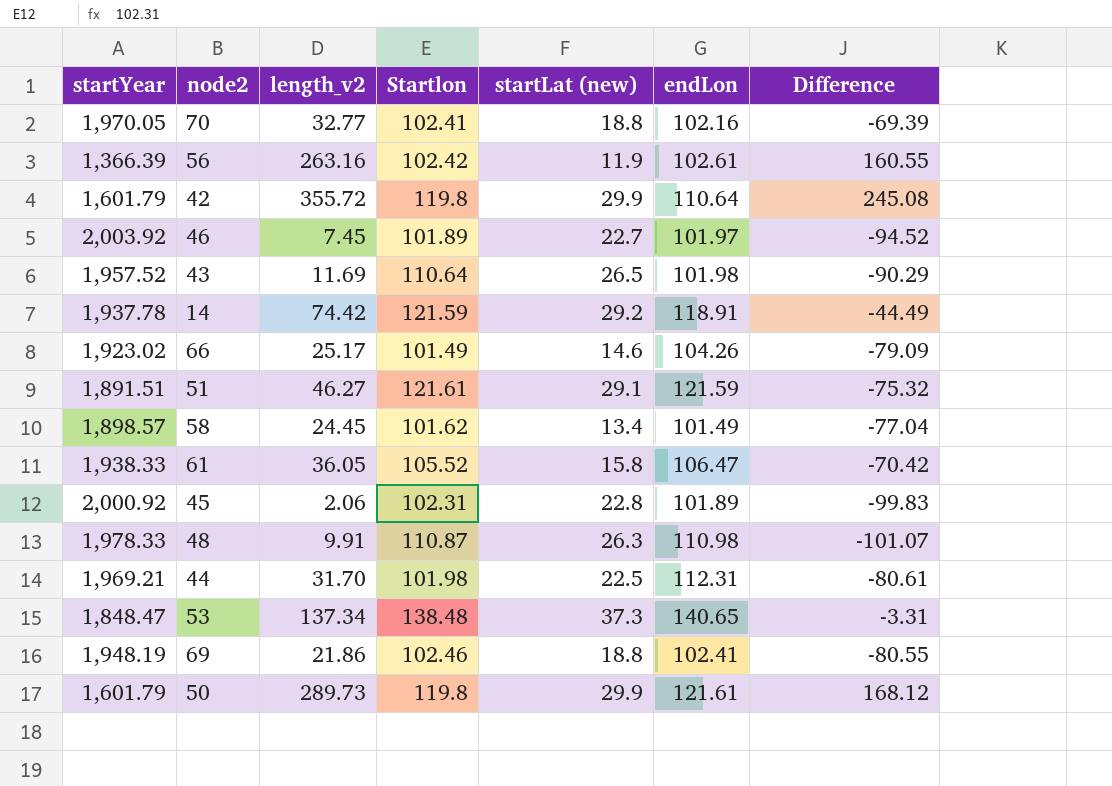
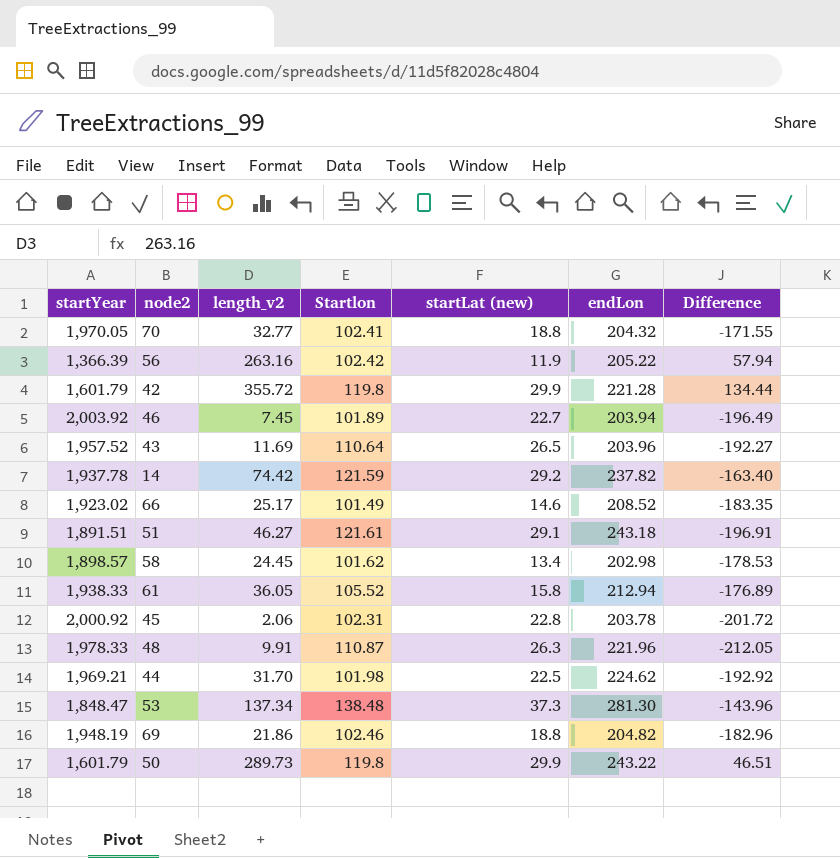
70 | endLon: 102.16 -> 204.32
70 | Difference: -69.39 -> -171.55
56 | endLon: 102.61 -> 205.22
56 | Difference: 160.55 -> 57.94
42 | endLon: 110.64 -> 221.28
42 | Difference: 245.08 -> 134.44
46 | endLon: 101.97 -> 203.94
46 | Difference: -94.52 -> -196.49
43 | endLon: 101.98 -> 203.96
43 | Difference: -90.29 -> -192.27
14 | endLon: 118.91 -> 237.82
14 | Difference: -44.49 -> -163.40
66 | endLon: 104.26 -> 208.52
66 | Difference: -79.09 -> -183.35
51 | endLon: 121.59 -> 243.18
51 | Difference: -75.32 -> -196.91
58 | endLon: 101.49 -> 202.98
58 | Difference: -77.04 -> -178.53
61 | endLon: 106.47 -> 212.94
61 | Difference: -70.42 -> -176.89
45 | endLon: 101.89 -> 203.78
45 | Difference: -99.83 -> -201.72
48 | endLon: 110.98 -> 221.96
48 | Difference: -101.07 -> -212.05
44 | endLon: 112.31 -> 224.62
44 | Difference: -80.61 -> -192.92
53 | endLon: 140.65 -> 281.30
53 | Difference: -3.31 -> -143.96
69 | endLon: 102.41 -> 204.82
69 | Difference: -80.55 -> -182.96
50 | endLon: 121.61 -> 243.22
50 | Difference: 168.12 -> 46.51

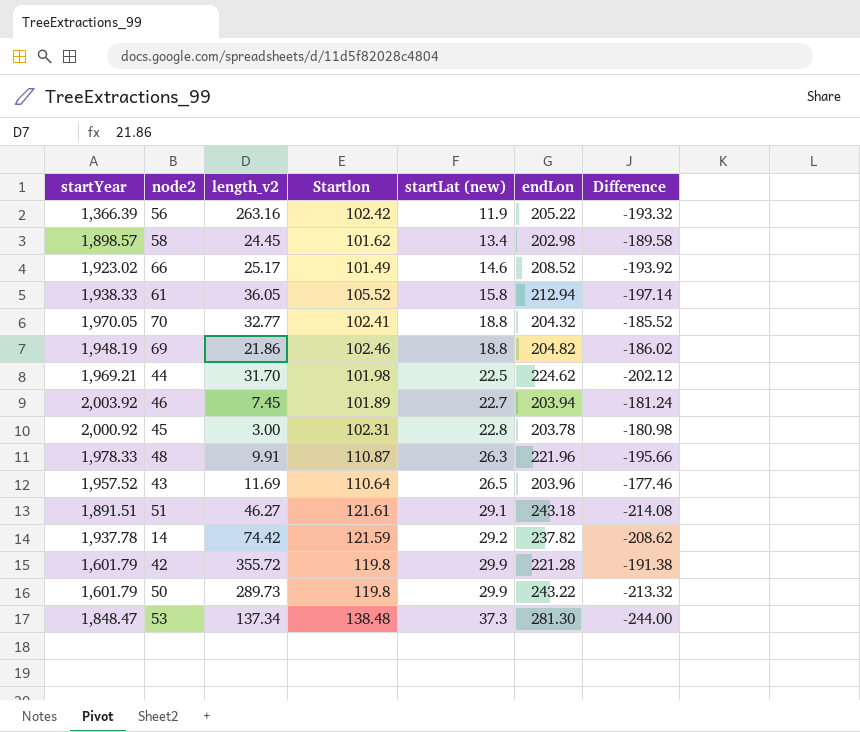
row order: none -> startLat (new) ascending
column Difference | formula: [length_v2] - [endLon] -> [startLat (new)] - [endLon]
45 | length_v2: 2.06 -> 3.00

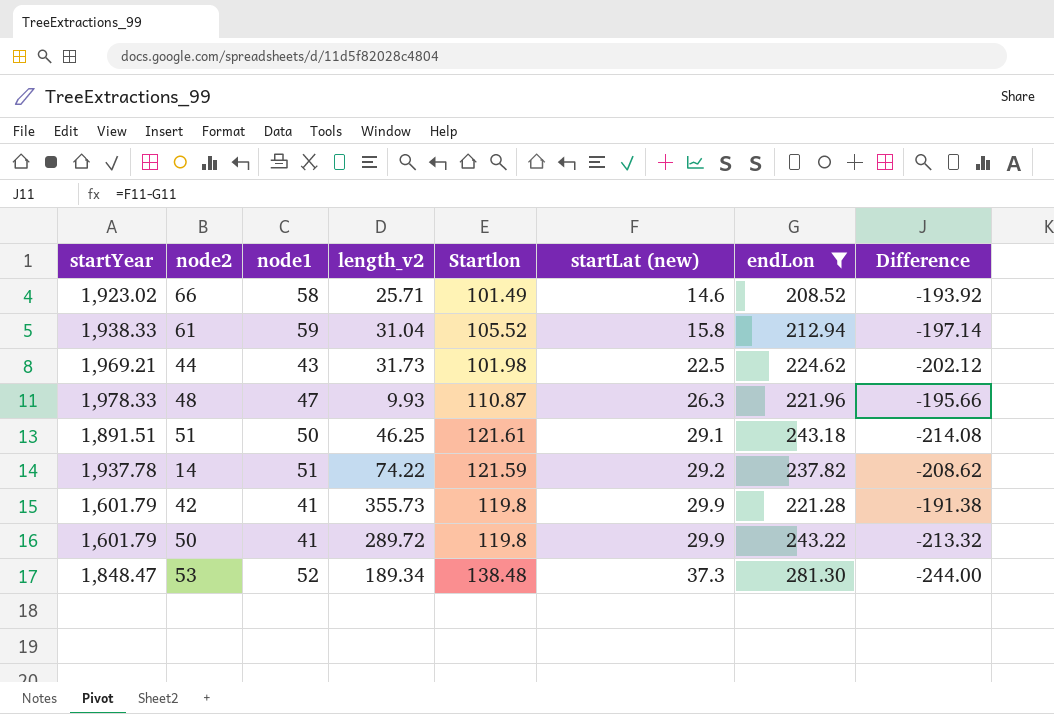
filter: none -> endLon >= 208.52
column node1 | position: none -> 3
66 | length_v2: 25.17 -> 25.71
61 | length_v2: 36.05 -> 31.04
44 | length_v2: 31.70 -> 31.73
48 | length_v2: 9.91 -> 9.93
51 | length_v2: 46.27 -> 46.25
14 | length_v2: 74.42 -> 74.22
42 | length_v2: 355.72 -> 355.73
50 | length_v2: 289.73 -> 289.72
53 | length_v2: 137.34 -> 189.34

